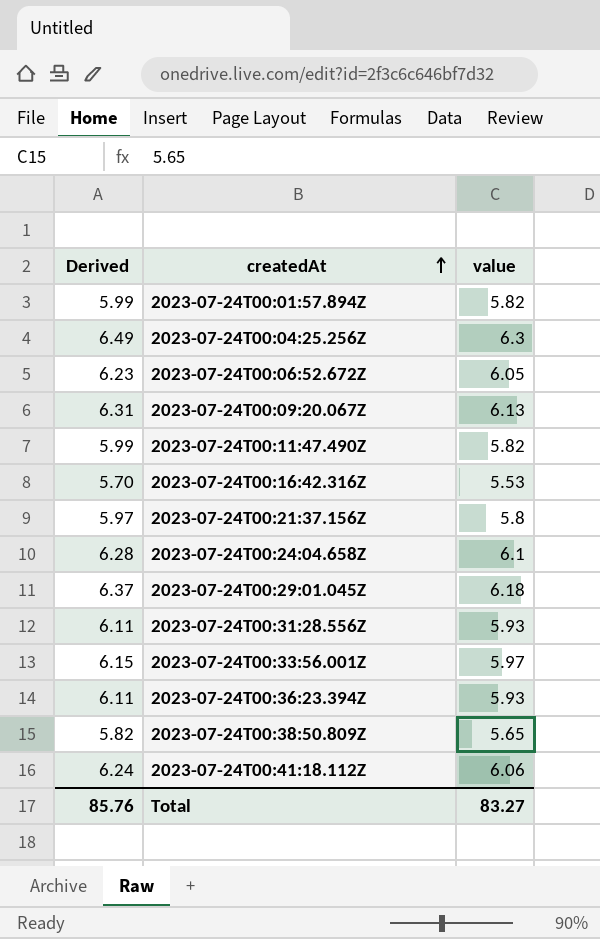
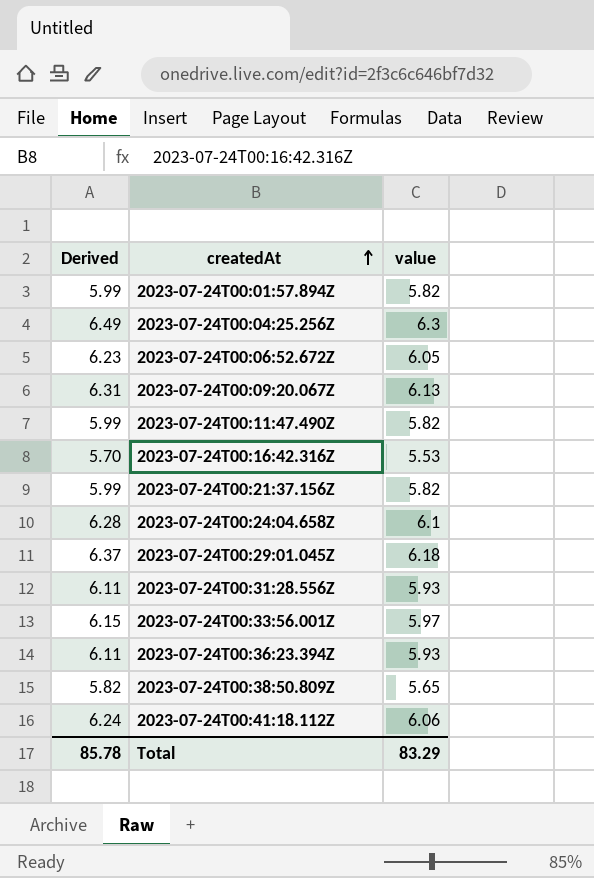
2023-07-24T00:21:37.156Z | Derived: 5.97 -> 5.99
2023-07-24T00:21:37.156Z | value: 5.8 -> 5.82
Total | Derived: 85.76 -> 85.78
Total | value: 83.27 -> 83.29

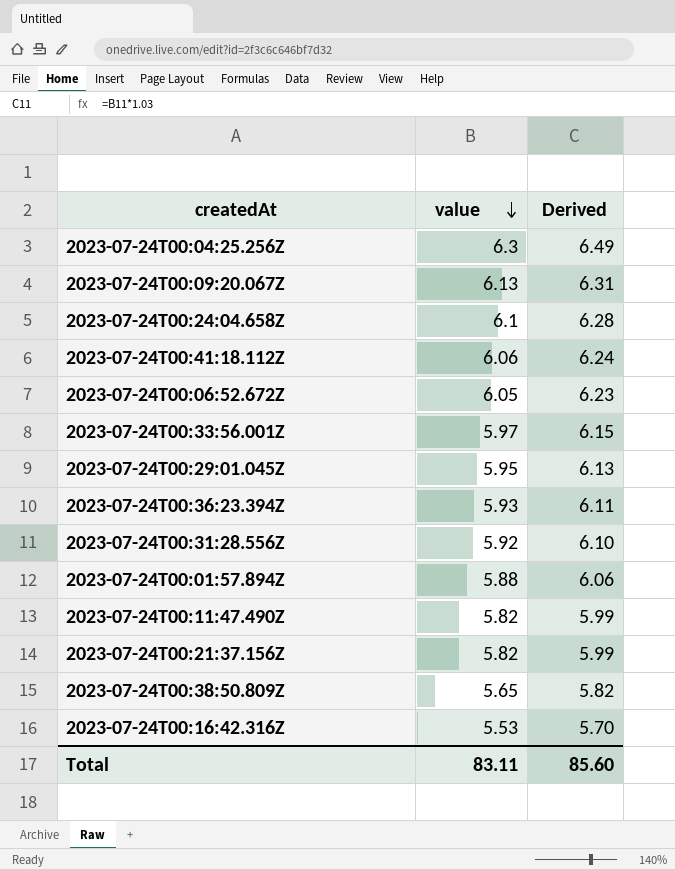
row order: createdAt ascending -> value descending
column Derived | position: 1 -> 3
2023-07-24T00:29:01.045Z | value: 6.18 -> 5.95
2023-07-24T00:29:01.045Z | Derived: 6.37 -> 6.13
2023-07-24T00:31:28.556Z | value: 5.93 -> 5.92
2023-07-24T00:31:28.556Z | Derived: 6.11 -> 6.10
2023-07-24T00:01:57.894Z | value: 5.82 -> 5.88
2023-07-24T00:01:57.894Z | Derived: 5.99 -> 6.06
Total | value: 83.29 -> 83.11
Total | Derived: 85.78 -> 85.60

